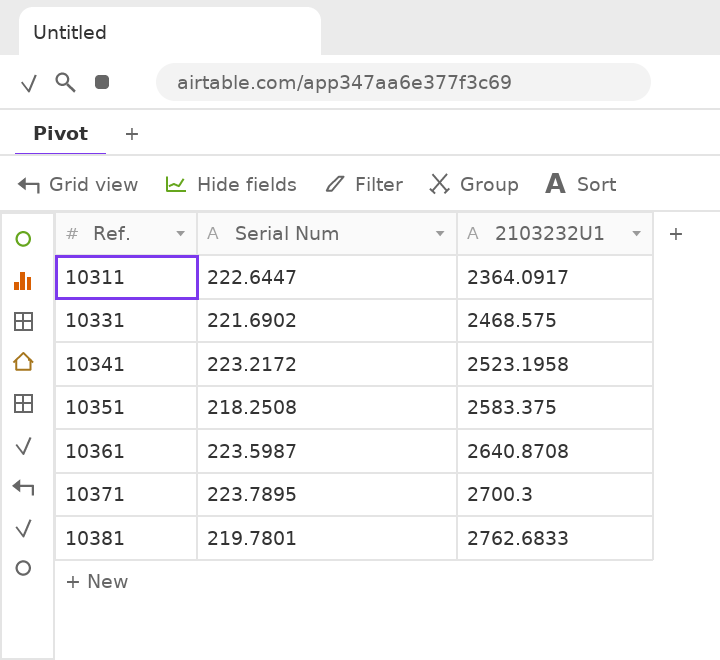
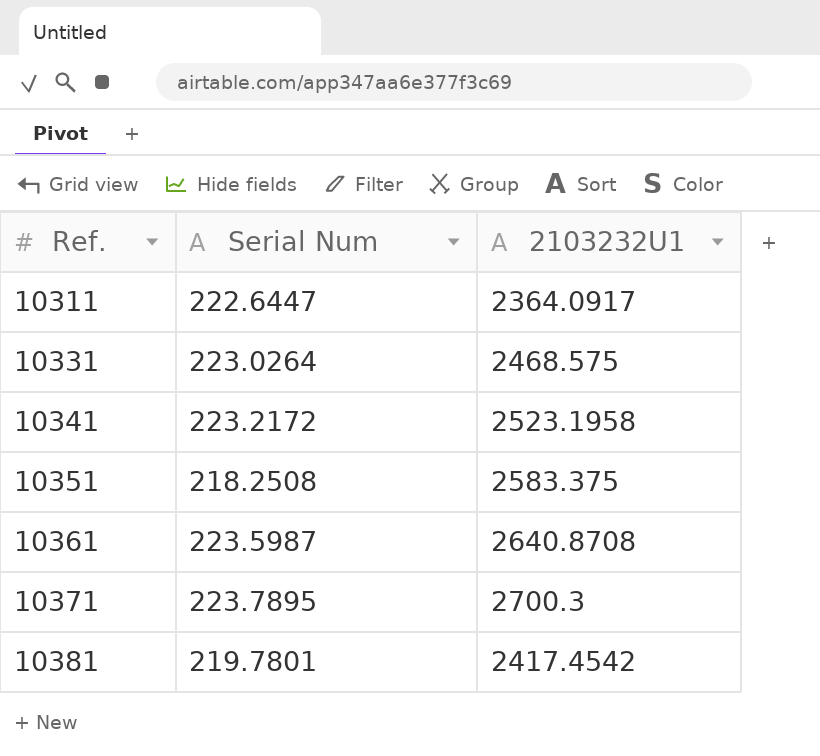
10331 | Serial Num: 221.6902 -> 223.0264
10381 | 2103232U1: 2762.6833 -> 2417.4542

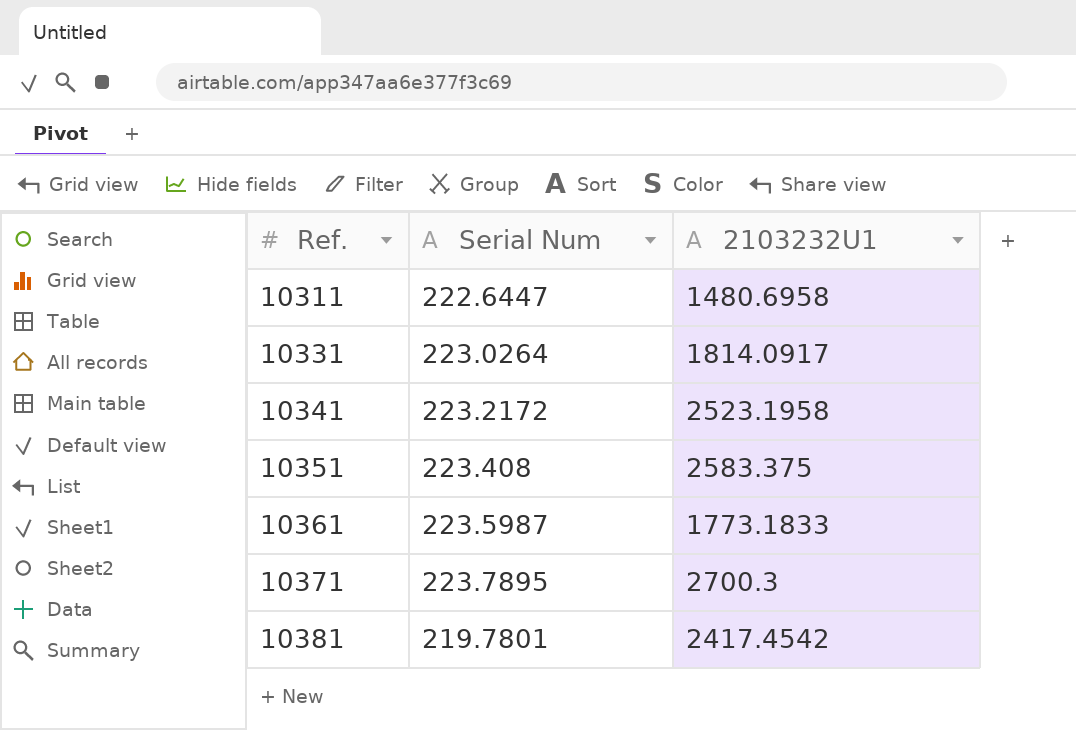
10311 | 2103232U1: 2364.0917 -> 1480.6958
10331 | 2103232U1: 2468.575 -> 1814.0917
10351 | Serial Num: 218.2508 -> 223.408
10361 | 2103232U1: 2640.8708 -> 1773.1833

